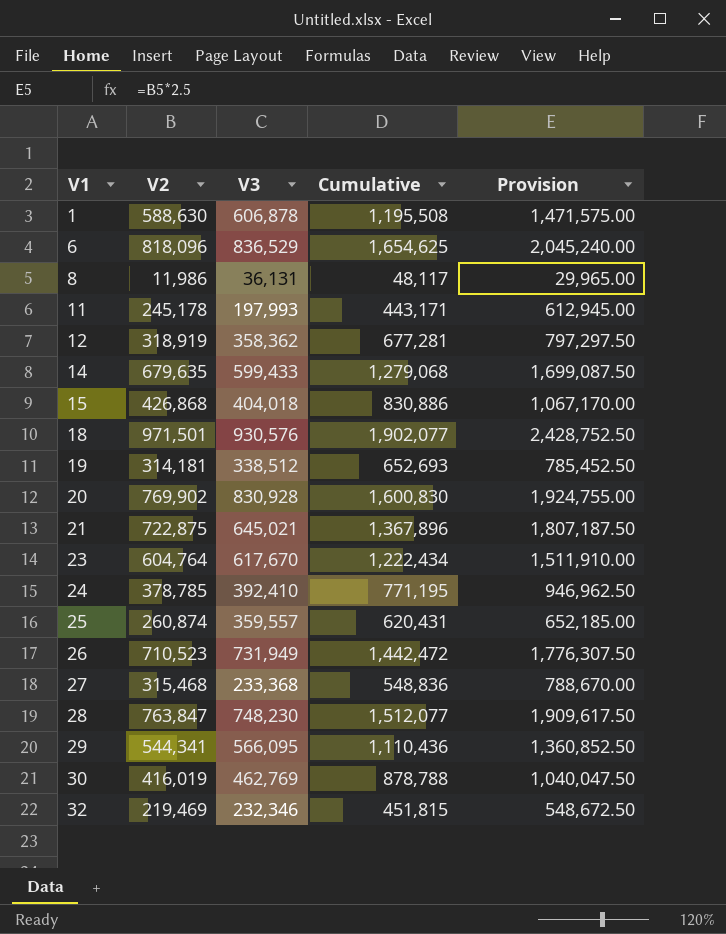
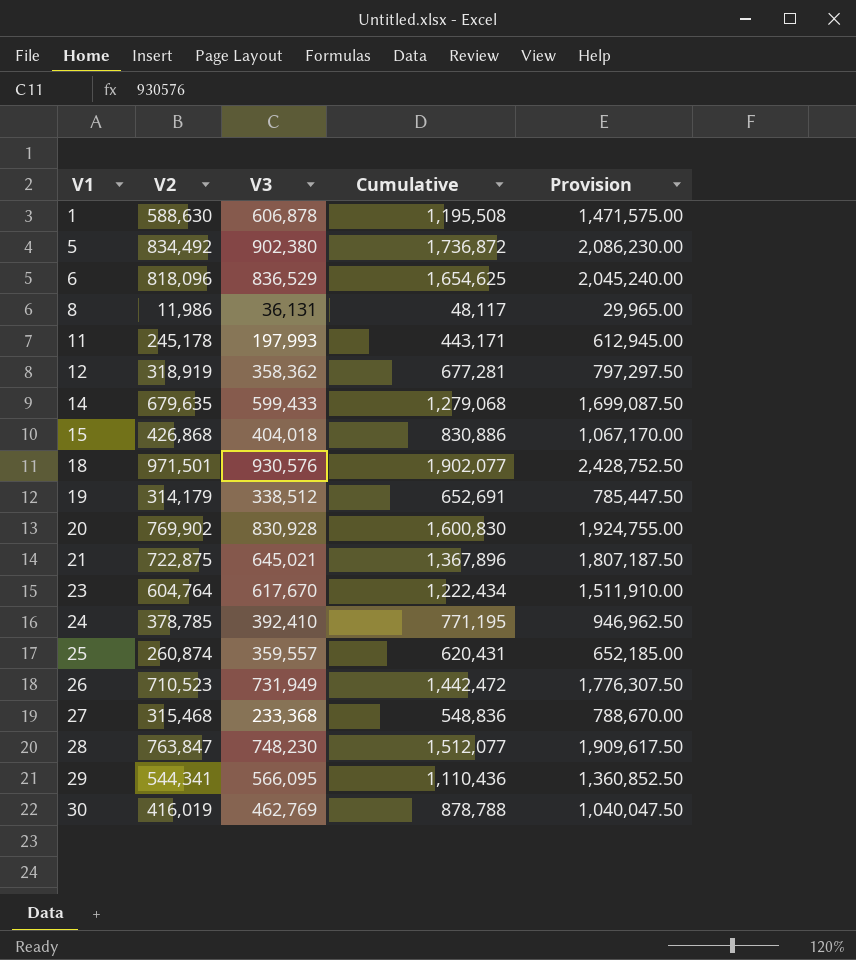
row 32: 219,469 | 232,346 | 451,815 | 548,672.50 -> none
row 5: none -> 834,492 | 902,380 | 1,736,872 | 2,086,230.00
19 | V2: 314,181 -> 314,179
19 | Cumulative: 652,693 -> 652,691
19 | Provision: 785,452.50 -> 785,447.50

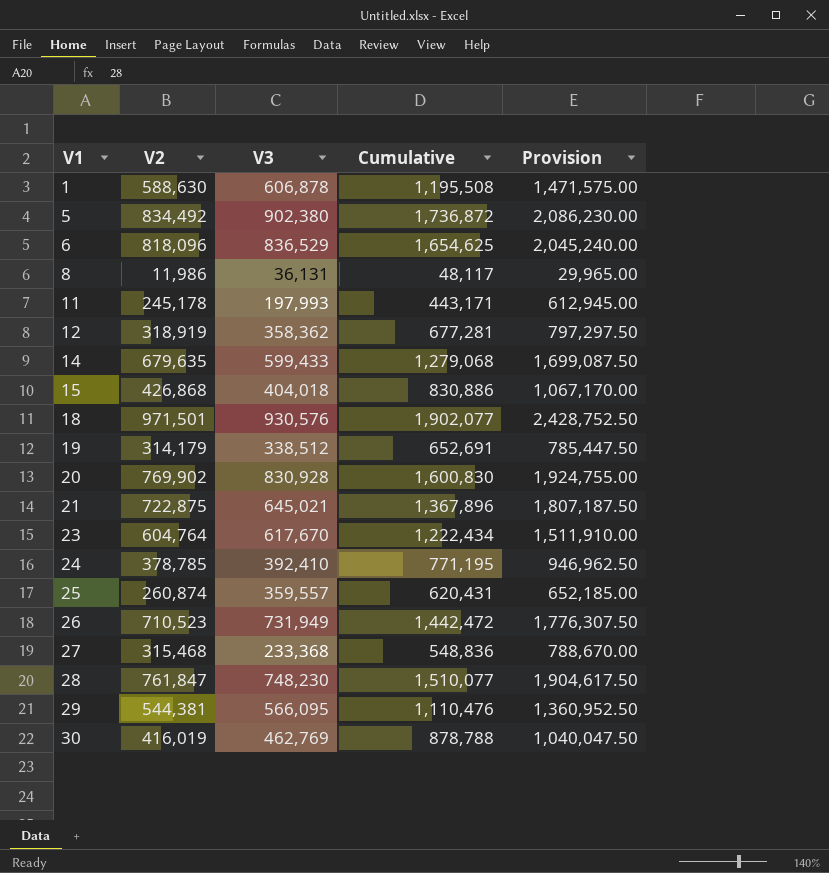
28 | V2: 763,847 -> 761,847
28 | Cumulative: 1,512,077 -> 1,510,077
28 | Provision: 1,909,617.50 -> 1,904,617.50
29 | V2: 544,341 -> 544,381
29 | Cumulative: 1,110,436 -> 1,110,476
29 | Provision: 1,360,852.50 -> 1,360,952.50

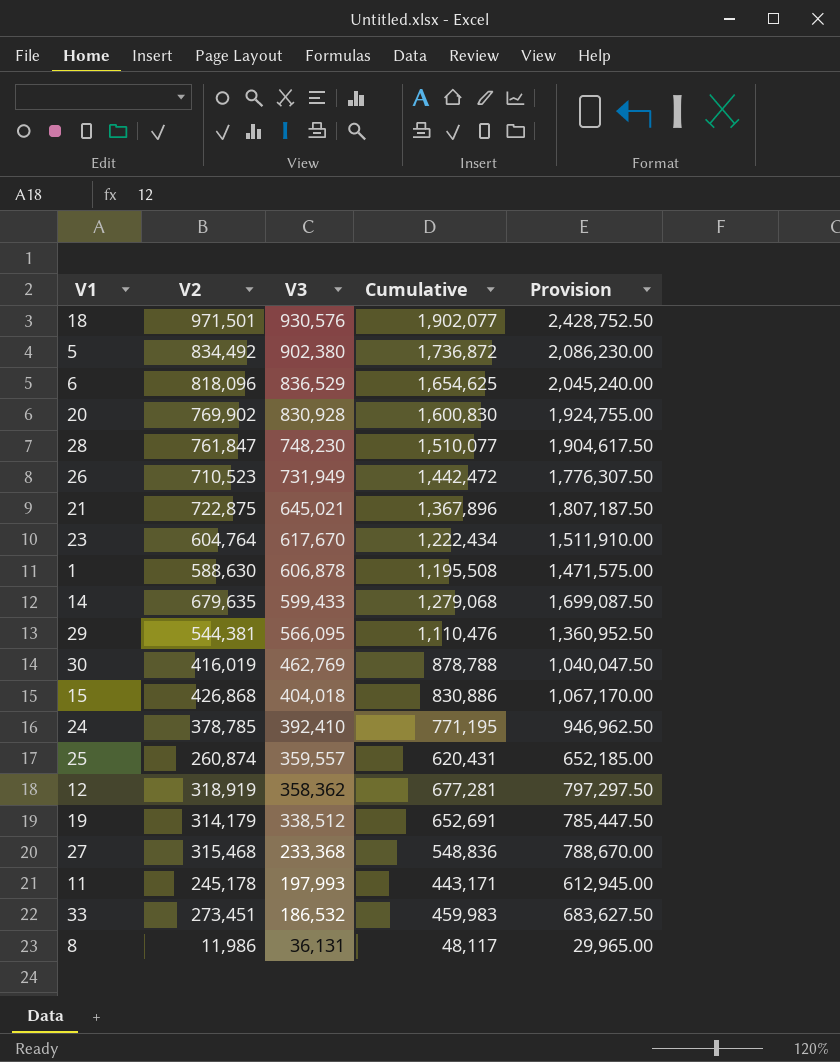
row order: V1 ascending -> V3 descending
row 33: none -> 273,451 | 186,532 | 459,983 | 683,627.50

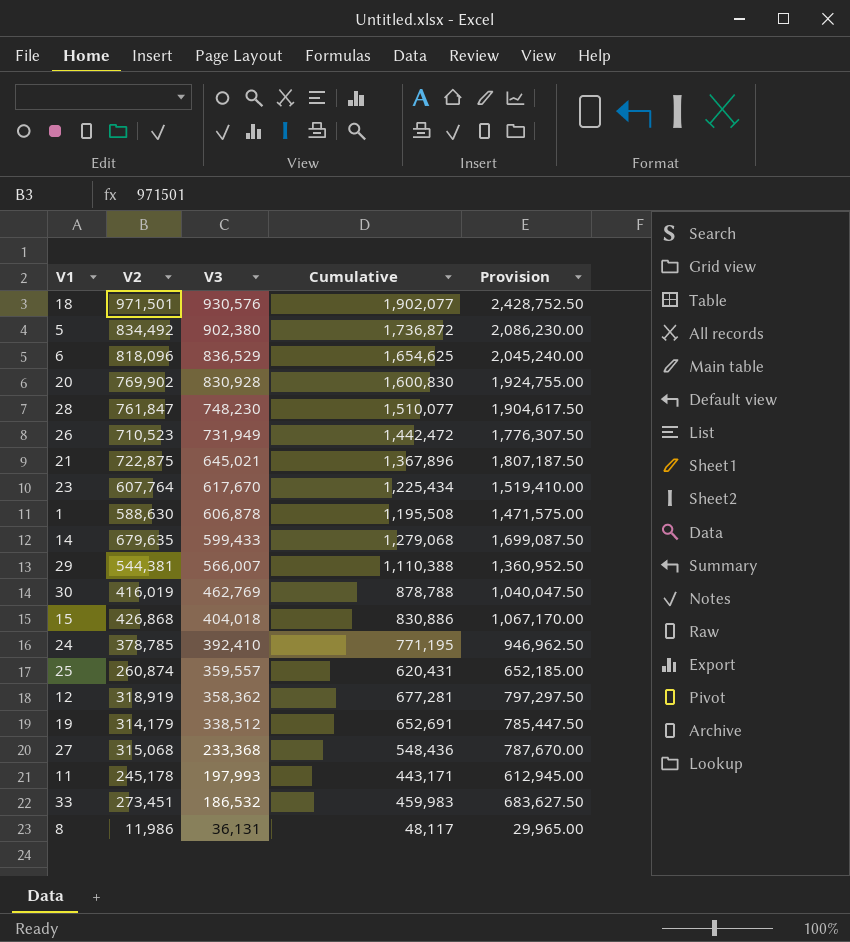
23 | V2: 604,764 -> 607,764
23 | Cumulative: 1,222,434 -> 1,225,434
23 | Provision: 1,511,910.00 -> 1,519,410.00
29 | V3: 566,095 -> 566,007
29 | Cumulative: 1,110,476 -> 1,110,388
27 | V2: 315,468 -> 315,068
27 | Cumulative: 548,836 -> 548,436
27 | Provision: 788,670.00 -> 787,670.00

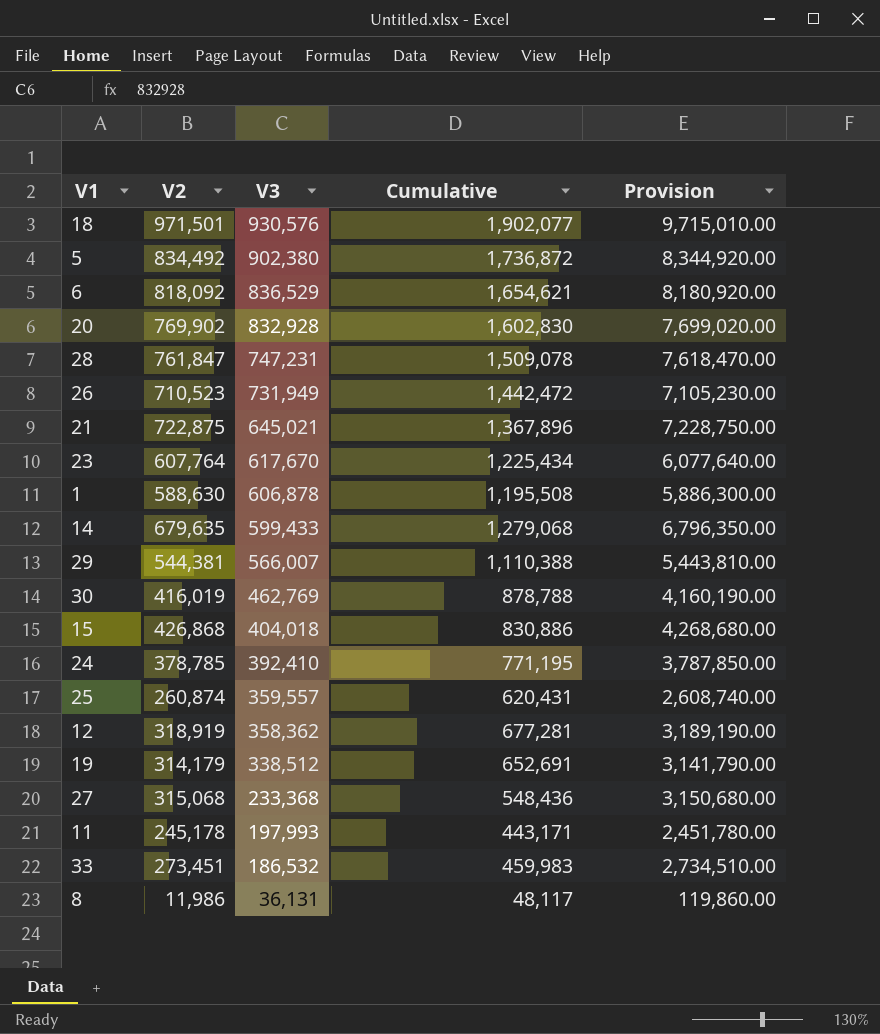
column Provision | formula: [V2] * 2.5 -> [V2] * 10
6 | V2: 818,096 -> 818,092
6 | Cumulative: 1,654,625 -> 1,654,621
20 | V3: 830,928 -> 832,928
20 | Cumulative: 1,600,830 -> 1,602,830
28 | V3: 748,230 -> 747,231
28 | Cumulative: 1,510,077 -> 1,509,078

